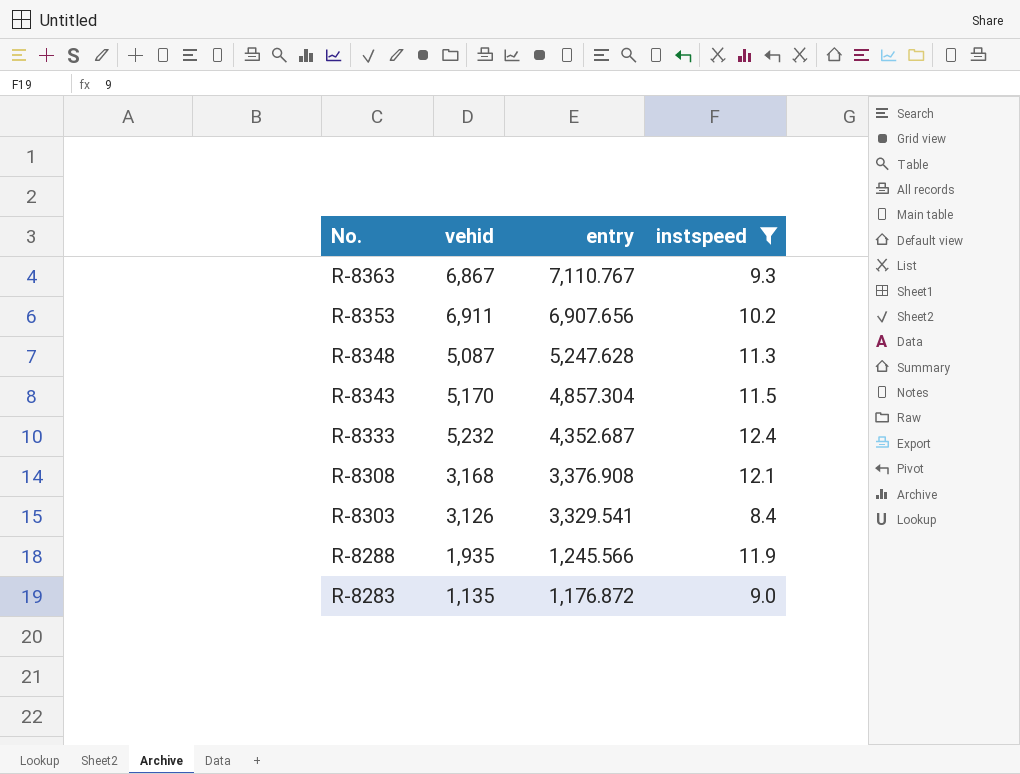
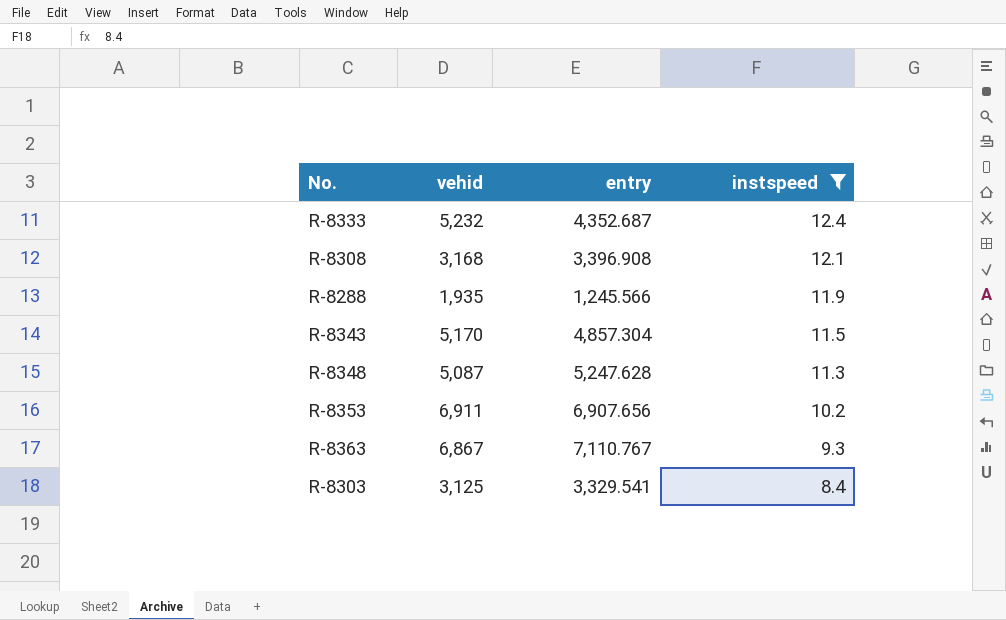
row order: No. descending -> instspeed descending
row R-8283: 1,135 | 1,176.872 | 9.0 -> none
R-8308 | entry: 3,376.908 -> 3,396.908
R-8303 | vehid: 3,126 -> 3,125

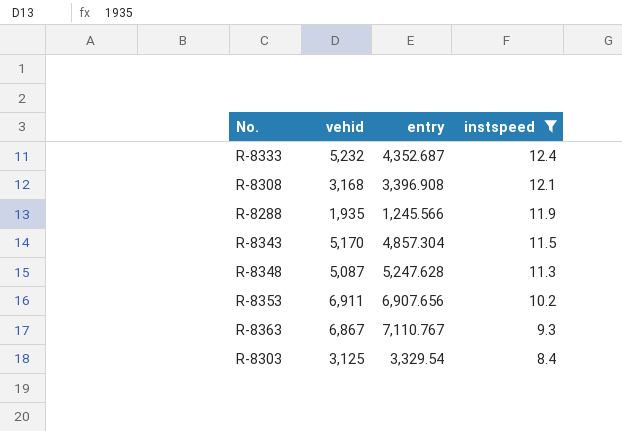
R-8303 | entry: 3,329.541 -> 3,329.54

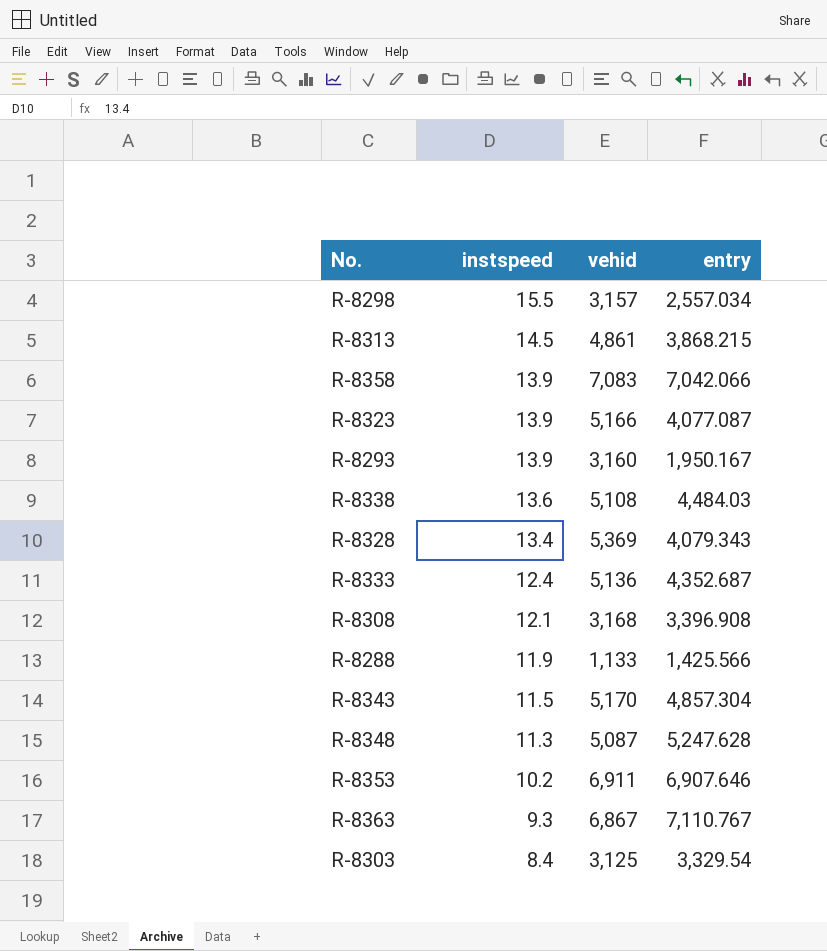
filter: instspeed <= 12.4 -> none
column instspeed | position: 4 -> 2
R-8333 | vehid: 5,232 -> 5,136
R-8288 | vehid: 1,935 -> 1,133
R-8288 | entry: 1,245.566 -> 1,425.566
R-8353 | entry: 6,907.656 -> 6,907.646

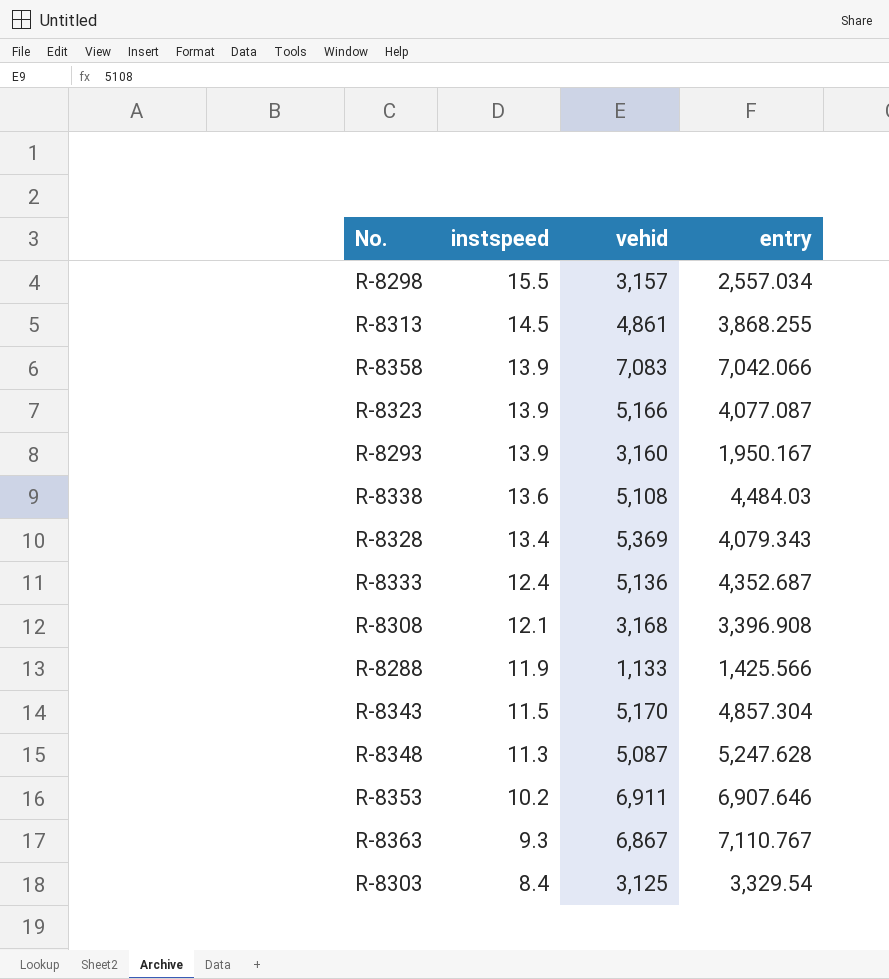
R-8313 | entry: 3,868.215 -> 3,868.255

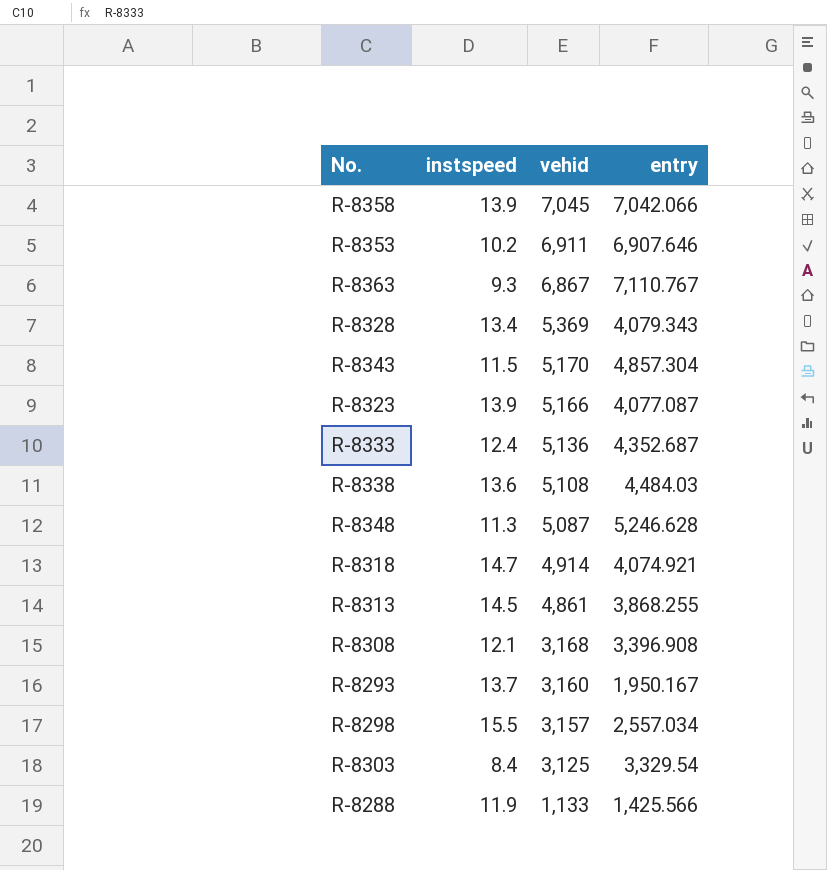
row order: instspeed descending -> vehid descending
R-8358 | vehid: 7,083 -> 7,045
R-8348 | entry: 5,247.628 -> 5,246.628
row R-8318: none -> 14.7 | 4,914 | 4,074.921
R-8293 | instspeed: 13.9 -> 13.7

